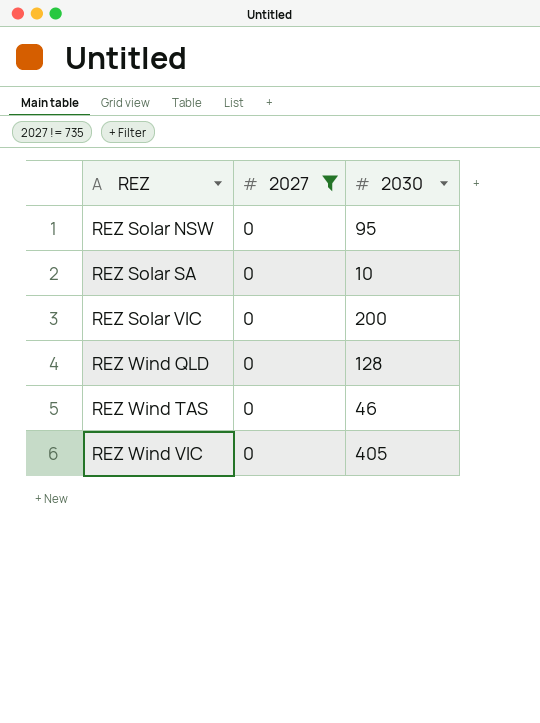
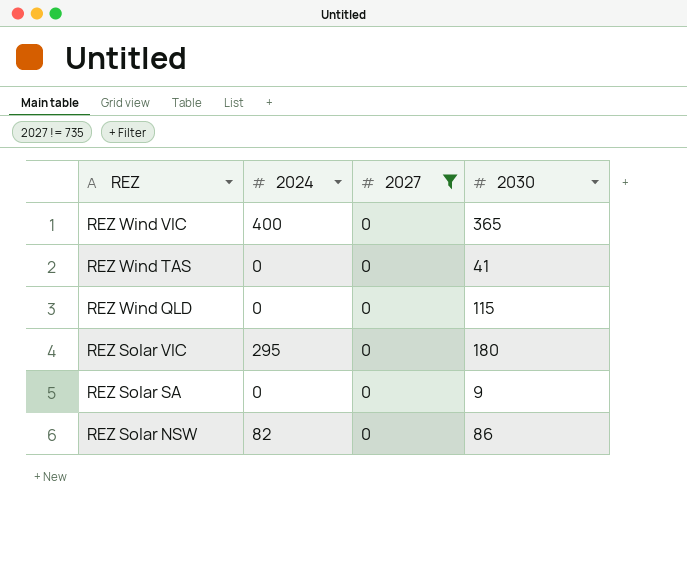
row order: REZ ascending -> REZ descending
column 2024 | position: none -> 2
REZ Wind VIC | 2030: 405 -> 365
REZ Wind TAS | 2030: 46 -> 41
REZ Wind QLD | 2030: 128 -> 115
REZ Solar VIC | 2030: 200 -> 180
REZ Solar SA | 2030: 10 -> 9
REZ Solar NSW | 2030: 95 -> 86

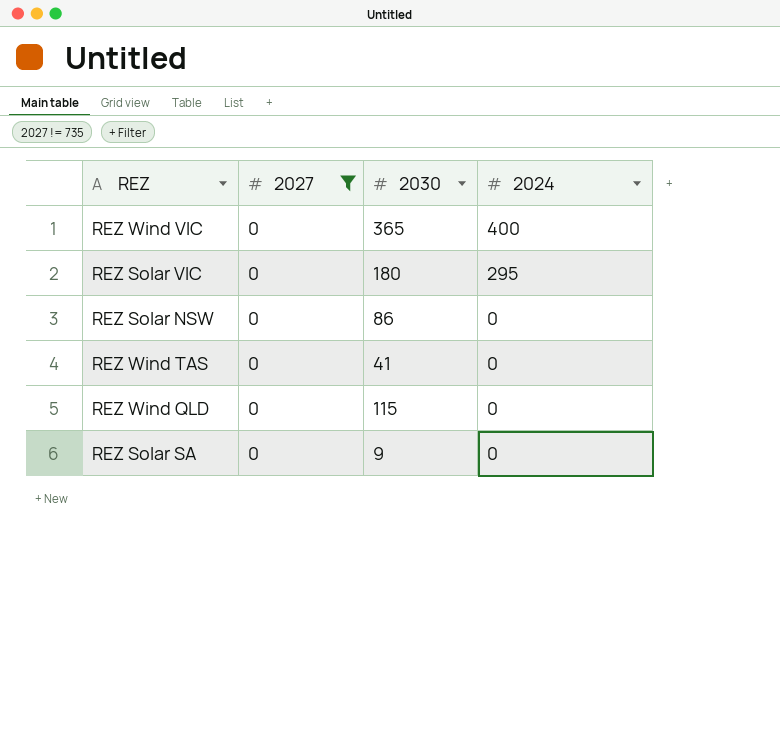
row order: REZ descending -> 2024 descending
column 2024 | position: 2 -> 4
REZ Solar NSW | 2024: 82 -> 0

